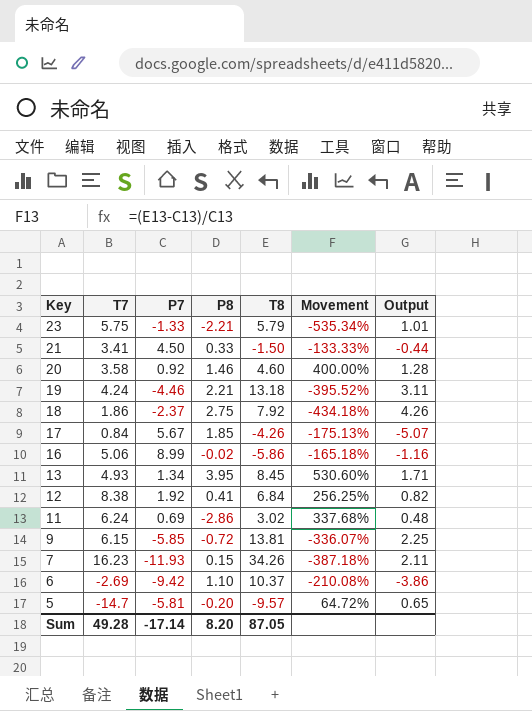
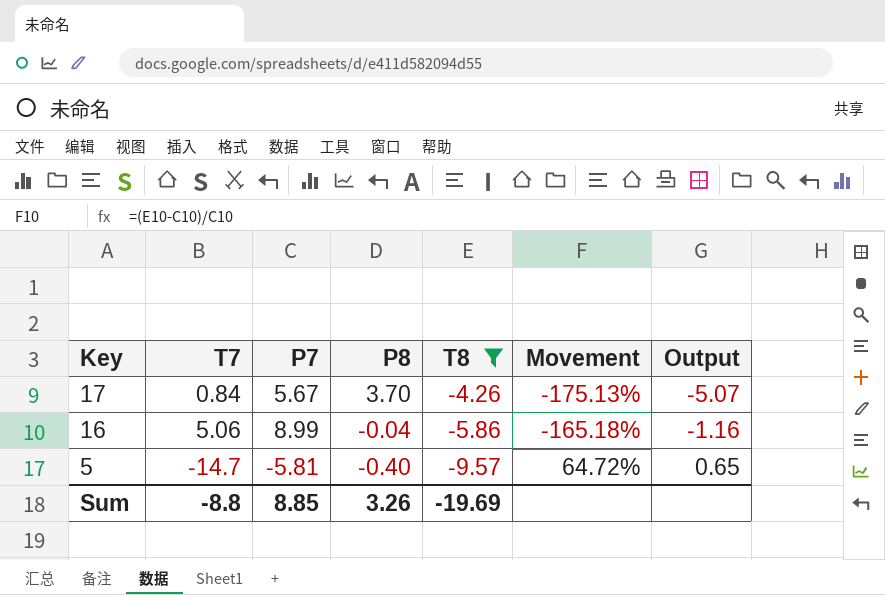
filter: none -> T8 <= -4.26
17 | P8: 1.85 -> 3.70
16 | P8: -0.02 -> -0.04
5 | P8: -0.20 -> -0.40
Sum | T7: 49.28 -> -8.8
Sum | P7: -17.14 -> 8.85
Sum | P8: 8.20 -> 3.26
Sum | T8: 87.05 -> -19.69

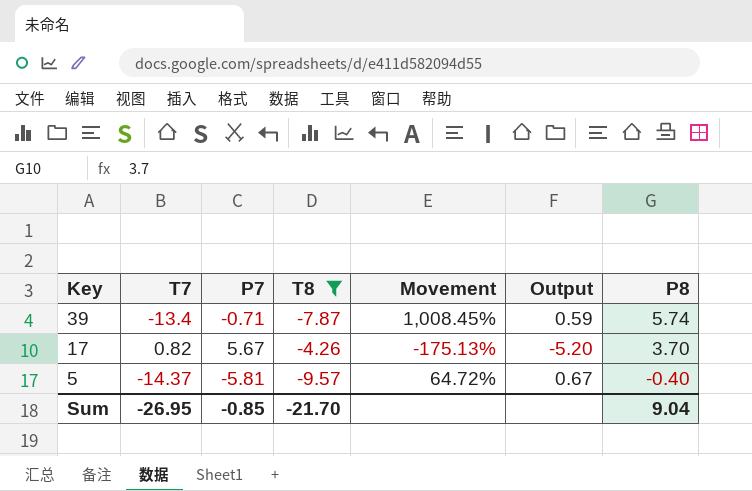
column P8 | position: 4 -> 7
row 16: 5.06 | 8.99 | -0.04 | -5.86 | -165.18% | -1.16 -> none
row 39: none -> -13.4 | -0.71 | -7.87 | 1,008.45% | 0.59 | 5.74
17 | T7: 0.84 -> 0.82
17 | Output: -5.07 -> -5.20
5 | T7: -14.7 -> -14.37
5 | Output: 0.65 -> 0.67
Sum | T7: -8.8 -> -26.95
Sum | P7: 8.85 -> -0.85
Sum | T8: -19.69 -> -21.70
Sum | P8: 3.26 -> 9.04

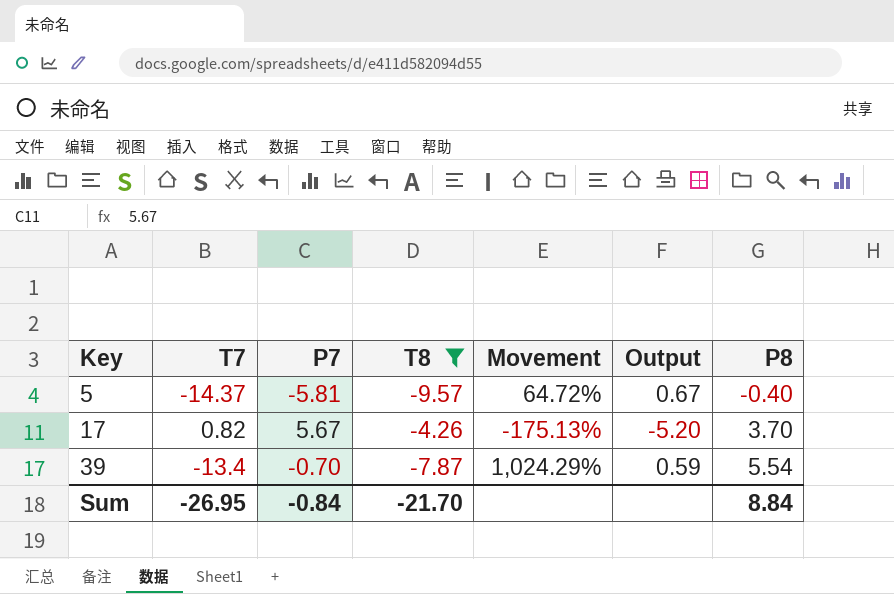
row order: Key descending -> Key ascending
39 | P7: -0.71 -> -0.70
39 | Movement: 1,008.45% -> 1,024.29%
39 | P8: 5.74 -> 5.54
Sum | P7: -0.85 -> -0.84
Sum | P8: 9.04 -> 8.84

